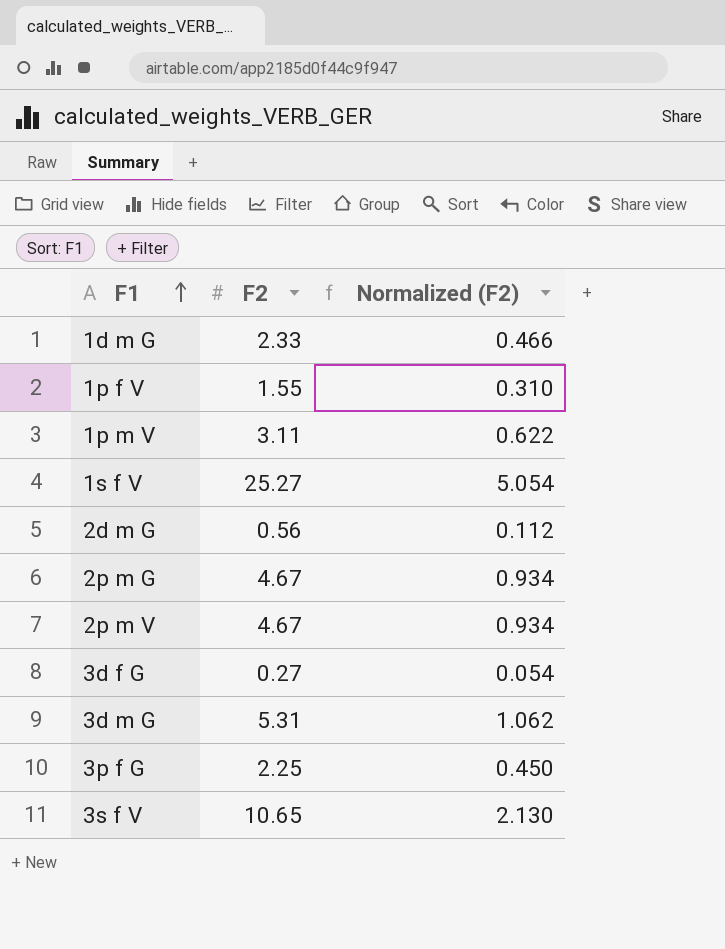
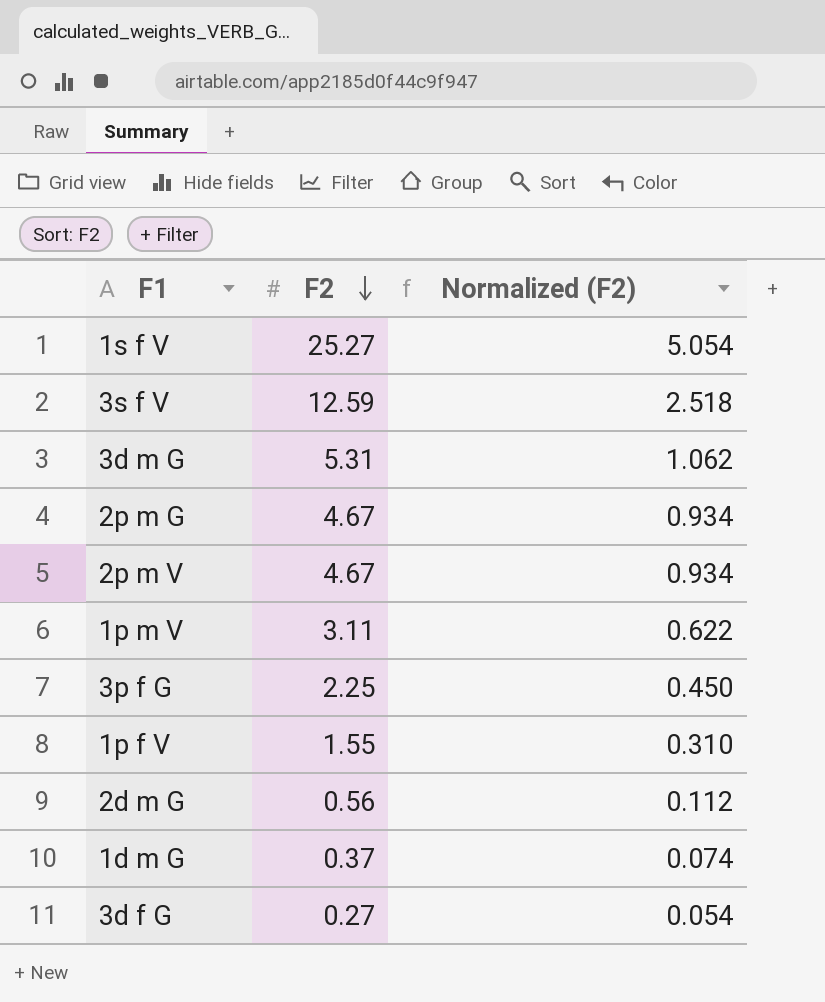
row order: F1 ascending -> F2 descending
3s f V | F2: 10.65 -> 12.59
3s f V | Normalized (F2): 2.130 -> 2.518
1d m G | F2: 2.33 -> 0.37
1d m G | Normalized (F2): 0.466 -> 0.074

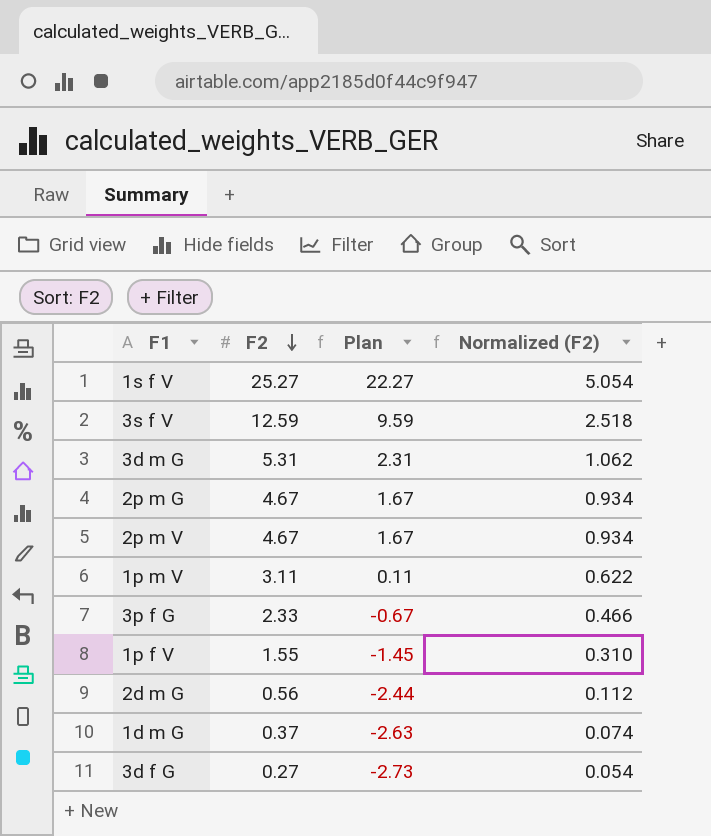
column Plan | formula: none -> [F2] - 3
3p f G | F2: 2.25 -> 2.33
3p f G | Normalized (F2): 0.450 -> 0.466

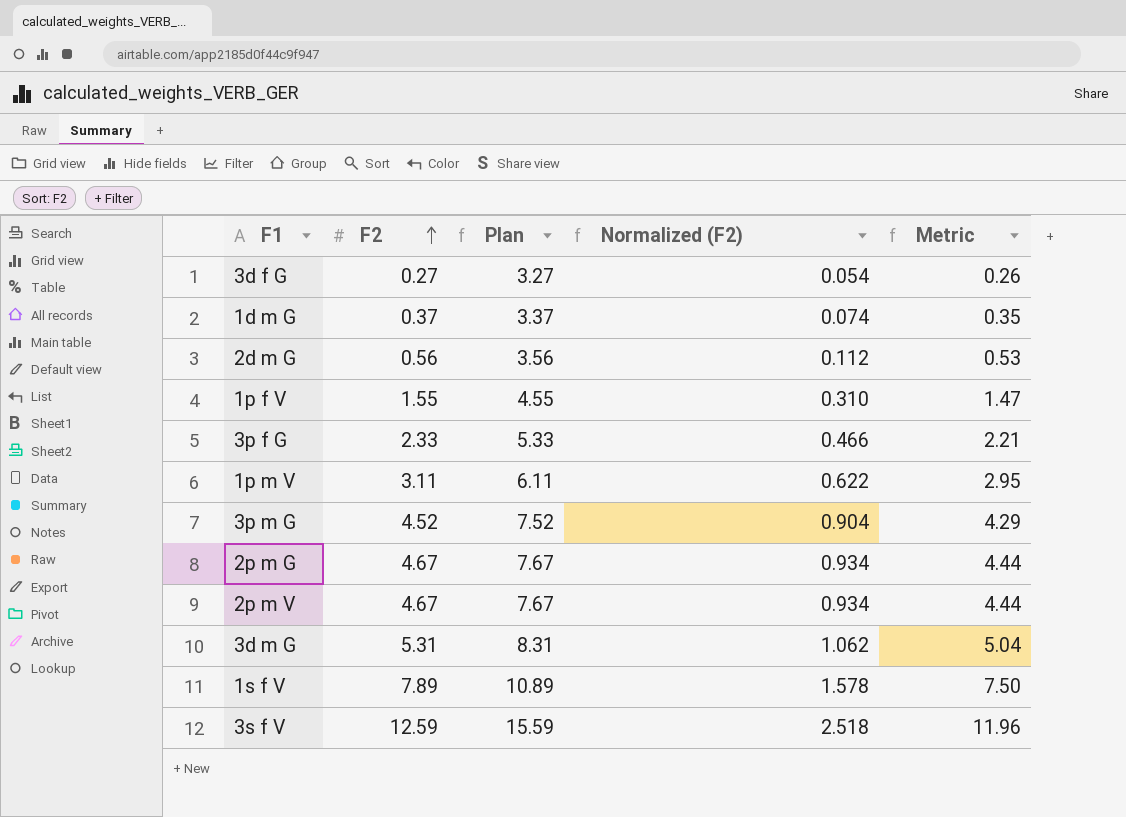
row order: F2 descending -> F2 ascending
column Plan | formula: [F2] - 3 -> [F2] + 3
column Metric | formula: none -> [F2] * 0.95
row 3p m G: none -> 4.52 | 7.52 | 0.904 | 4.29
1s f V | F2: 25.27 -> 7.89
1s f V | Normalized (F2): 5.054 -> 1.578

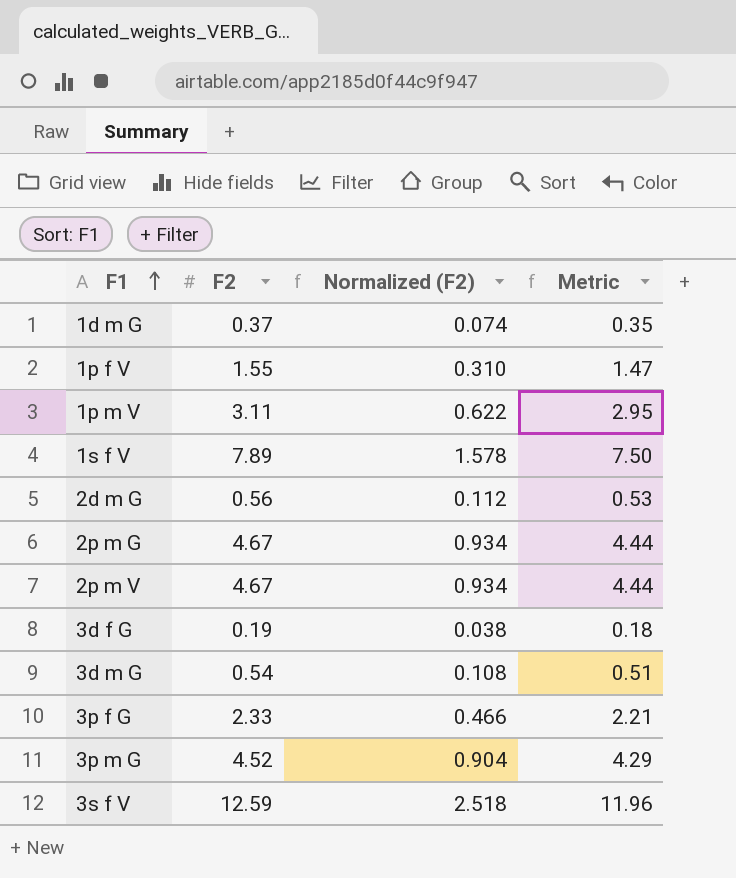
row order: F2 ascending -> F1 ascending
column Plan | formula: [F2] + 3 -> none
3d f G | F2: 0.27 -> 0.19
3d f G | Normalized (F2): 0.054 -> 0.038
3d f G | Metric: 0.26 -> 0.18
3d m G | F2: 5.31 -> 0.54
3d m G | Normalized (F2): 1.062 -> 0.108
3d m G | Metric: 5.04 -> 0.51

